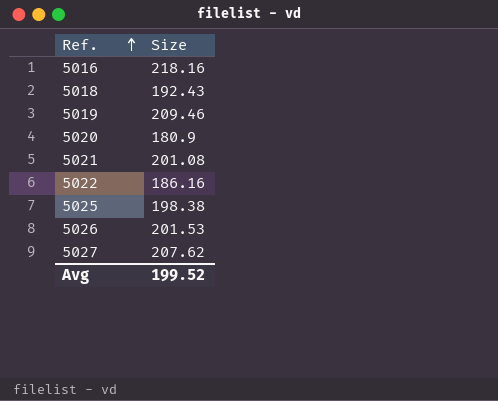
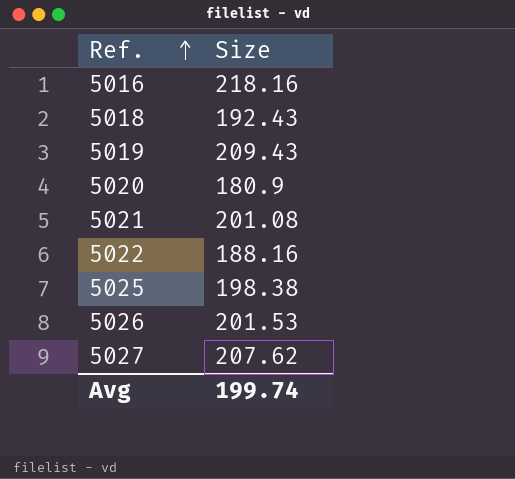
5019 | Size: 209.46 -> 209.43
5022 | Size: 186.16 -> 188.16
Avg | Size: 199.52 -> 199.74

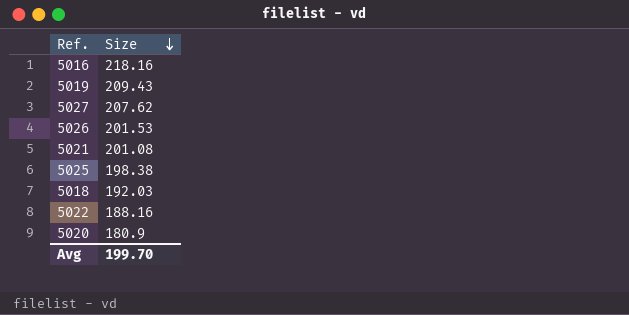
row order: Ref. ascending -> Size descending
5018 | Size: 192.43 -> 192.03
Avg | Size: 199.74 -> 199.70

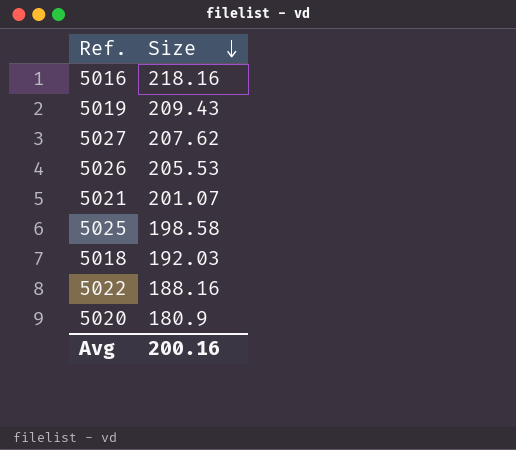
5026 | Size: 201.53 -> 205.53
5021 | Size: 201.08 -> 201.07
5025 | Size: 198.38 -> 198.58
Avg | Size: 199.70 -> 200.16

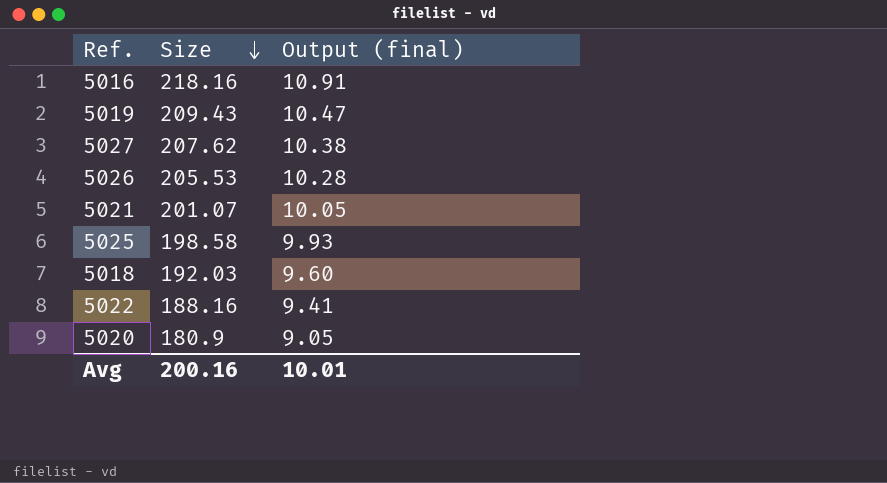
column Output (final) | formula: none -> [Size] * 0.05

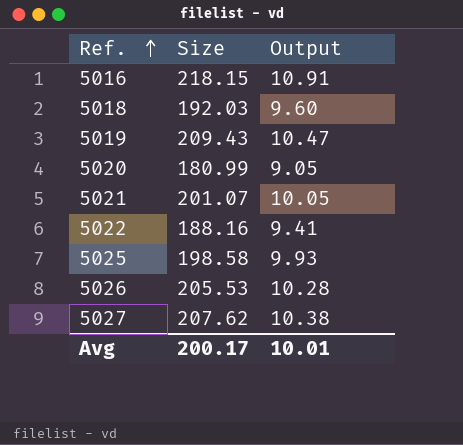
row order: Size descending -> Ref. ascending
column name: Output (final) -> Output
5016 | Size: 218.16 -> 218.15
5020 | Size: 180.9 -> 180.99
Avg | Size: 200.16 -> 200.17

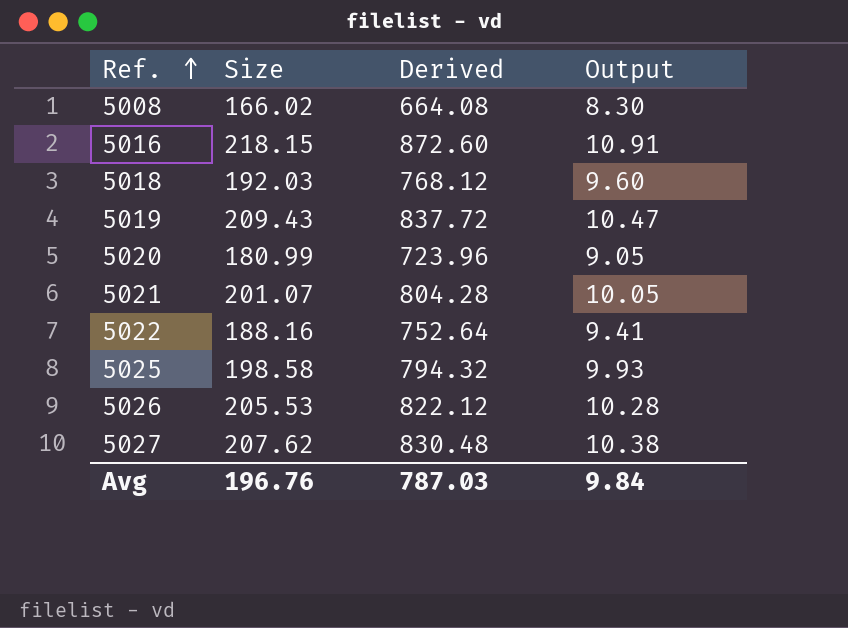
column Derived | formula: none -> [Size] * 4
row 5008: none -> 166.02 | 664.08 | 8.30
Avg | Size: 200.17 -> 196.76
Avg | Output: 10.01 -> 9.84

